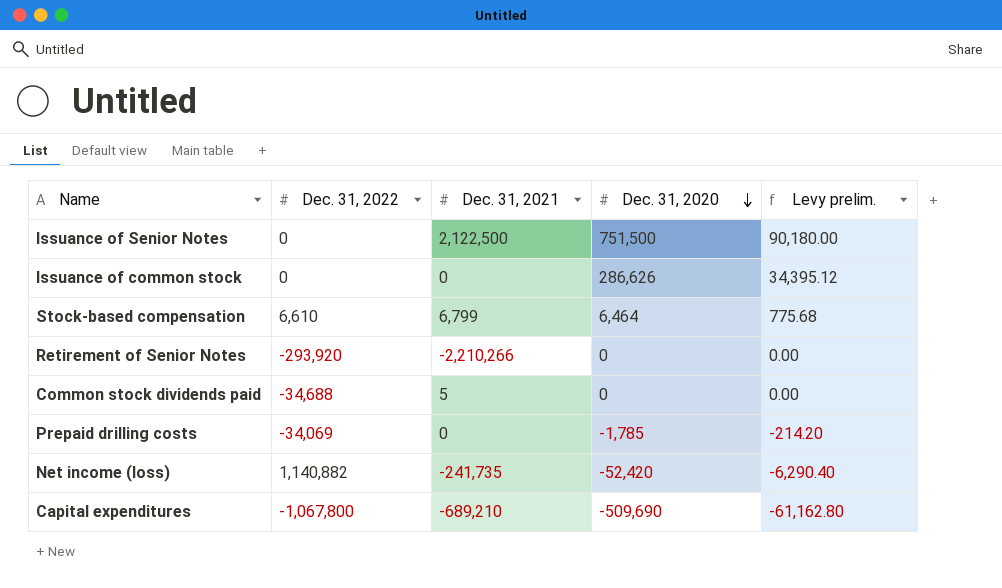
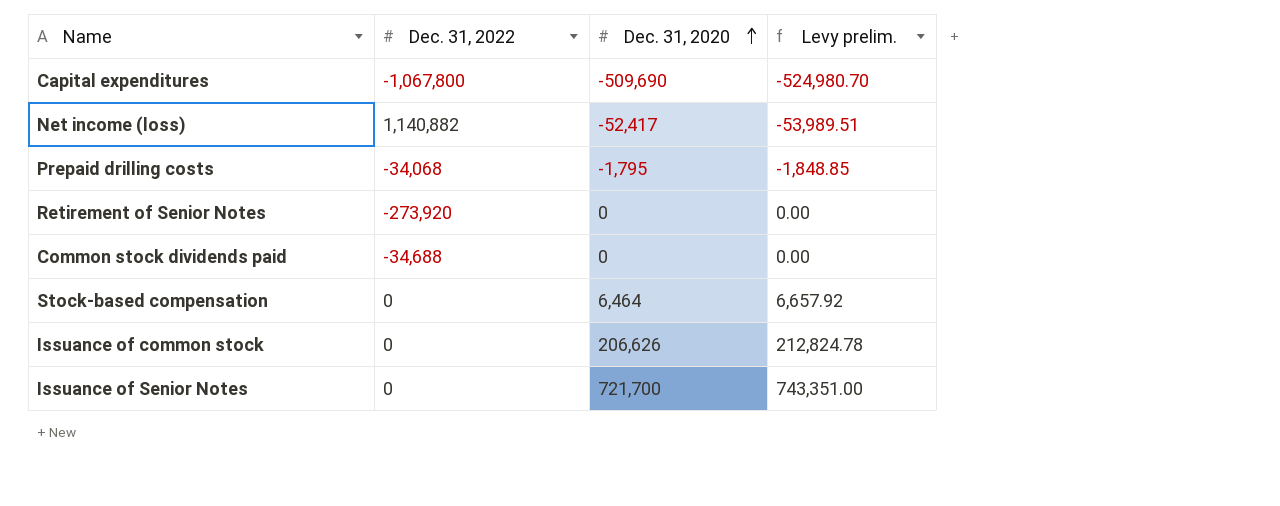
row order: Dec. 31, 2020 descending -> Dec. 31, 2020 ascending
column Dec. 31, 2021 | position: 3 -> none
column Levy prelim. | formula: [Dec. 31, 2020] * 0.12 -> [Dec. 31, 2020] * 1.03
Net income (loss) | Dec. 31, 2020: -52,420 -> -52,417
Prepaid drilling costs | Dec. 31, 2022: -34,069 -> -34,068
Prepaid drilling costs | Dec. 31, 2020: -1,785 -> -1,795
Retirement of Senior Notes | Dec. 31, 2022: -293,920 -> -273,920
Stock-based compensation | Dec. 31, 2022: 6,610 -> 0
Issuance of common stock | Dec. 31, 2020: 286,626 -> 206,626
Issuance of Senior Notes | Dec. 31, 2020: 751,500 -> 721,700

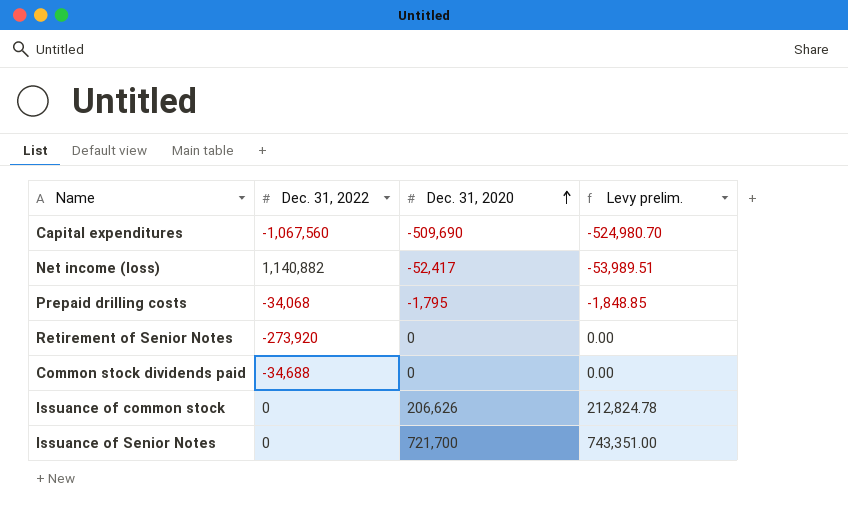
row Stock-based compensation: 0 | 6,464 | 6,657.92 -> none
Capital expenditures | Dec. 31, 2022: -1,067,800 -> -1,067,560

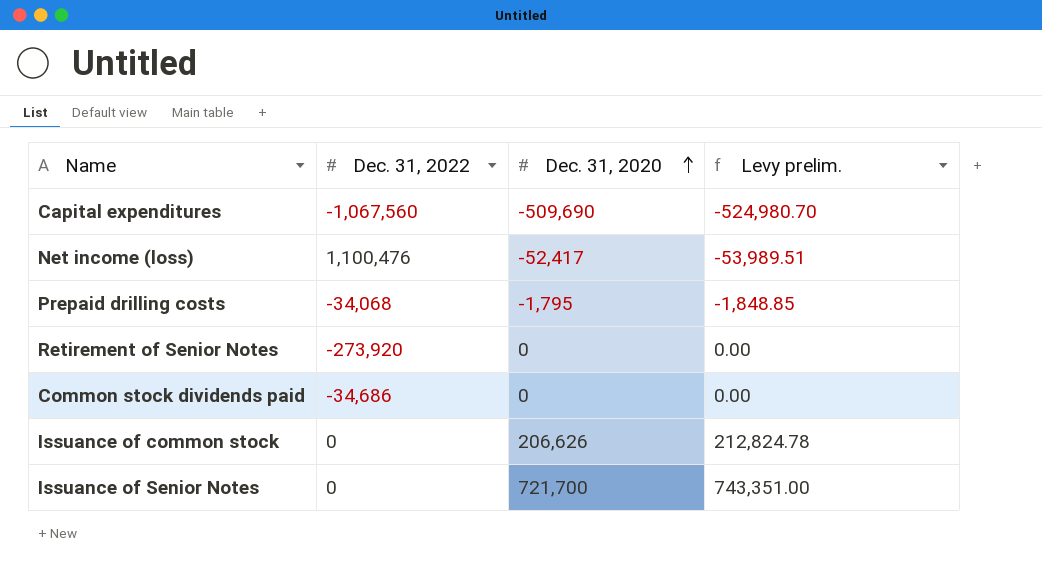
Net income (loss) | Dec. 31, 2022: 1,140,882 -> 1,100,476
Common stock dividends paid | Dec. 31, 2022: -34,688 -> -34,686

